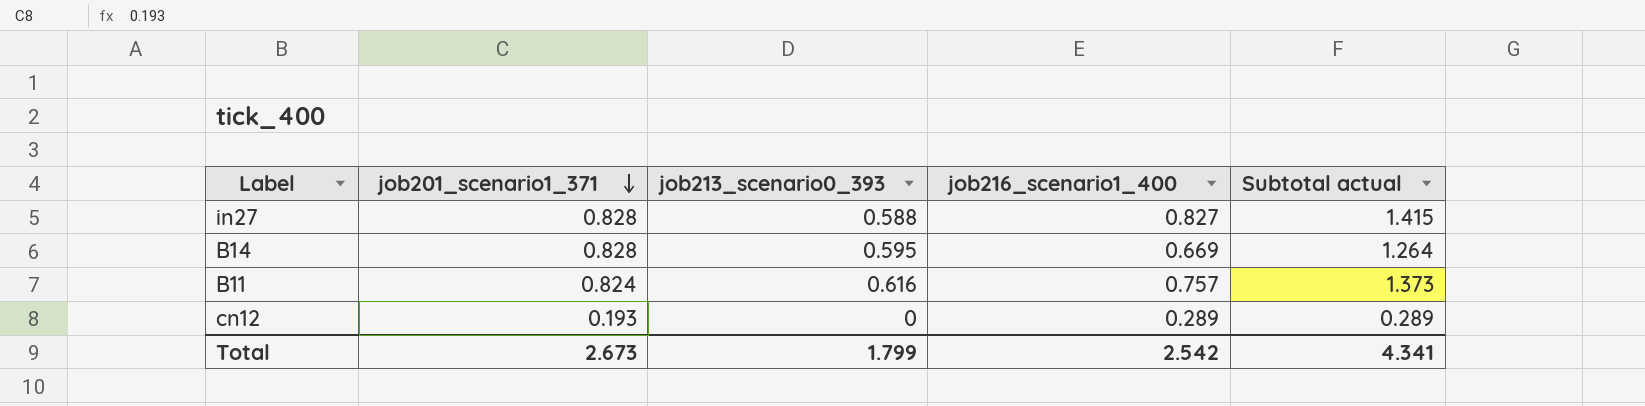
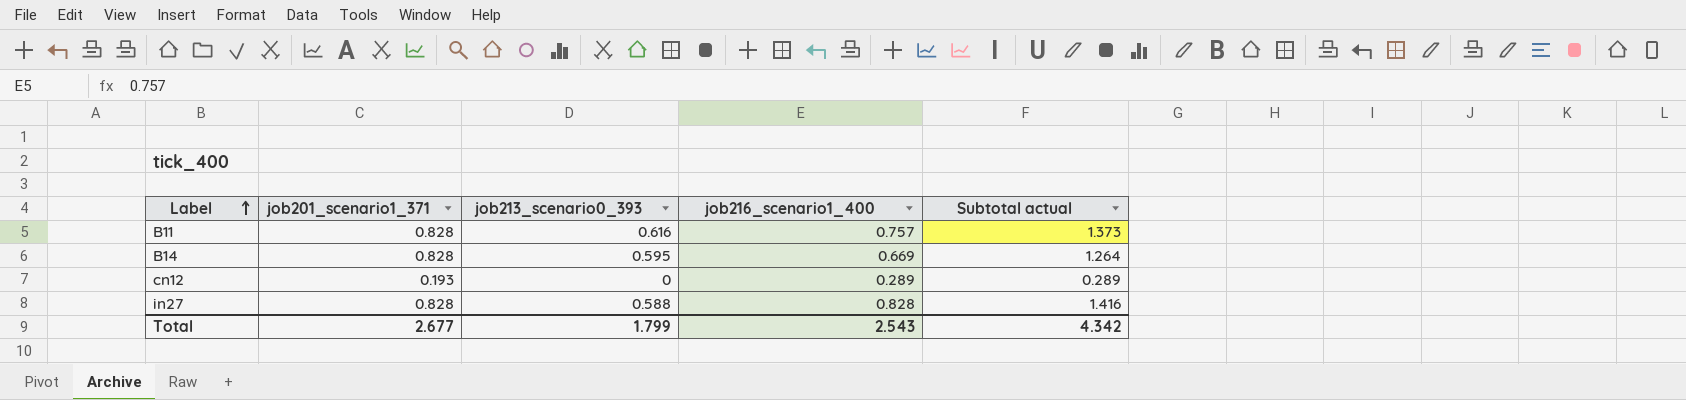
row order: job201_scenario1_371 descending -> Label ascending
B11 | job201_scenario1_371: 0.824 -> 0.828
in27 | job216_scenario1_400: 0.827 -> 0.828
in27 | Subtotal actual: 1.415 -> 1.416
Total | job201_scenario1_371: 2.673 -> 2.677
Total | job216_scenario1_400: 2.542 -> 2.543
Total | Subtotal actual: 4.341 -> 4.342

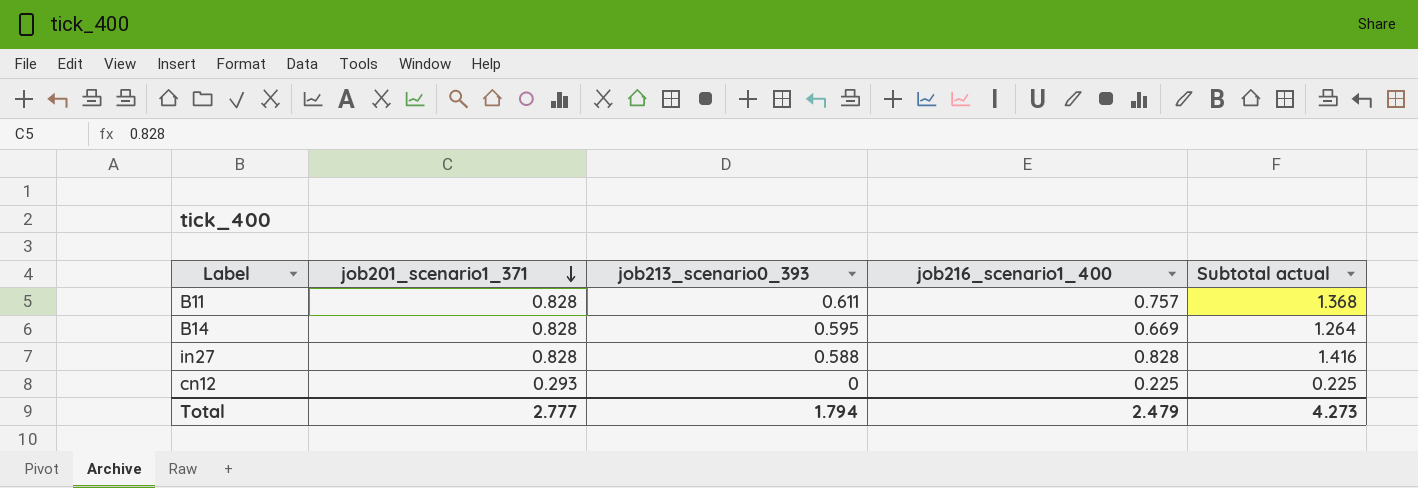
row order: Label ascending -> job201_scenario1_371 descending
B11 | job213_scenario0_393: 0.616 -> 0.611
B11 | Subtotal actual: 1.373 -> 1.368
cn12 | job201_scenario1_371: 0.193 -> 0.293
cn12 | job216_scenario1_400: 0.289 -> 0.225
cn12 | Subtotal actual: 0.289 -> 0.225
Total | job201_scenario1_371: 2.677 -> 2.777
Total | job213_scenario0_393: 1.799 -> 1.794
Total | job216_scenario1_400: 2.543 -> 2.479
Total | Subtotal actual: 4.342 -> 4.273

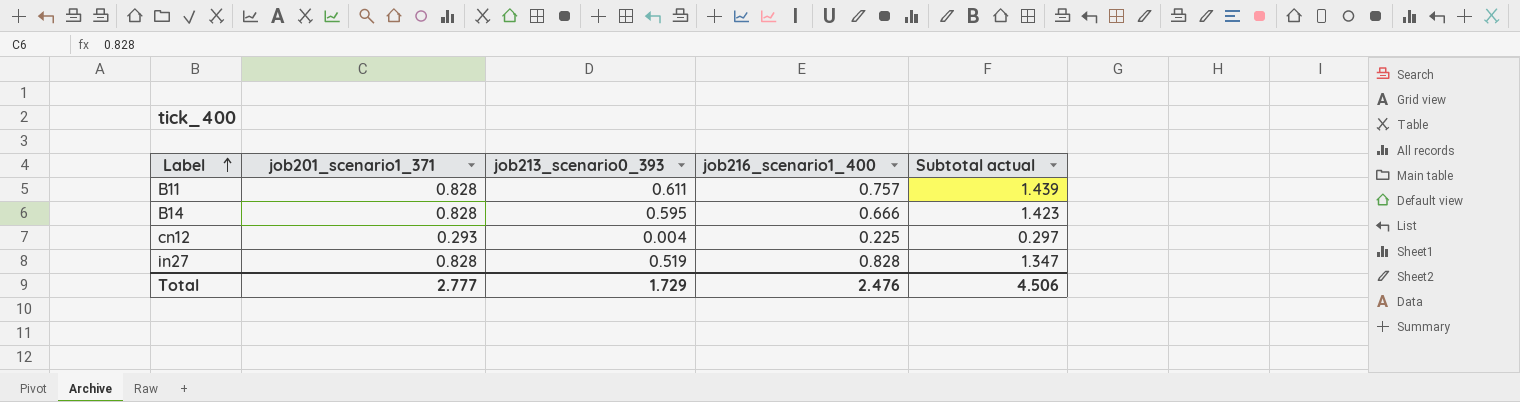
row order: job201_scenario1_371 descending -> Label ascending
column Subtotal actual | formula: [job213_scenario0_393] + [job216_scenario1_400] -> [job201_scenario1_371] + [job213_scenario0_393]
B14 | job216_scenario1_400: 0.669 -> 0.666
cn12 | job213_scenario0_393: 0 -> 0.004
in27 | job213_scenario0_393: 0.588 -> 0.519
Total | job213_scenario0_393: 1.794 -> 1.729
Total | job216_scenario1_400: 2.479 -> 2.476
Total | Subtotal actual: 4.273 -> 4.506

